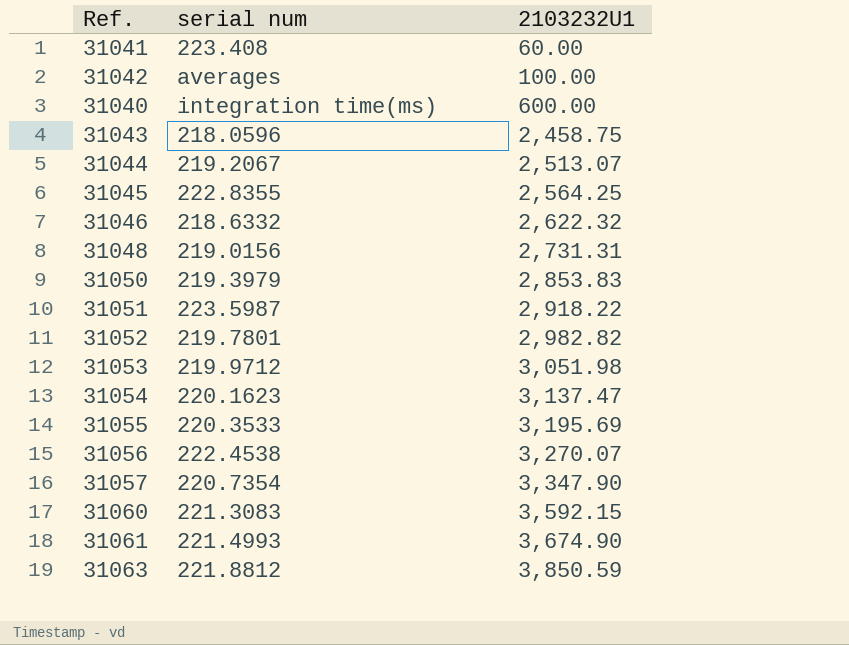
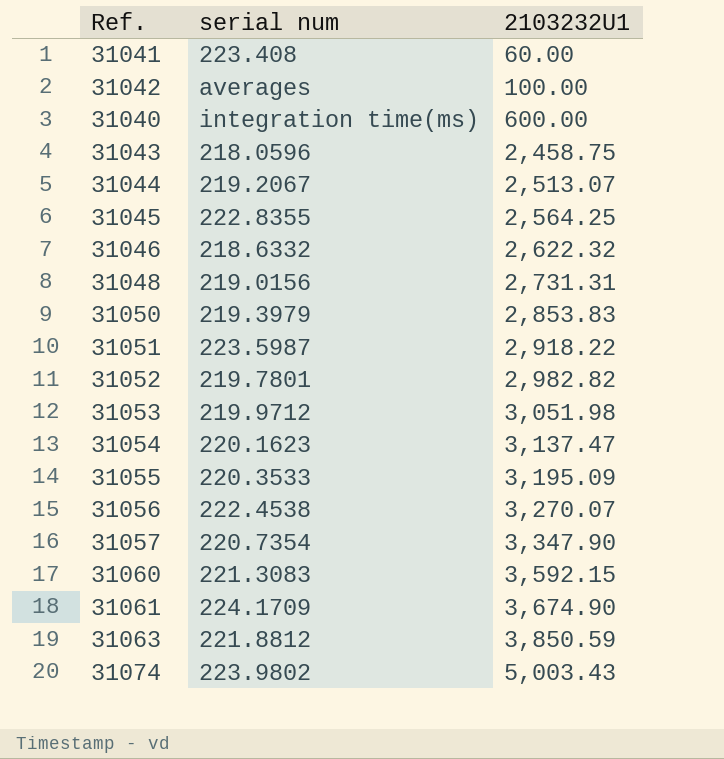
31055 | 2103232U1: 3,195.69 -> 3,195.09
31061 | serial num: 221.4993 -> 224.1709
row 31074: none -> 223.9802 | 5,003.43

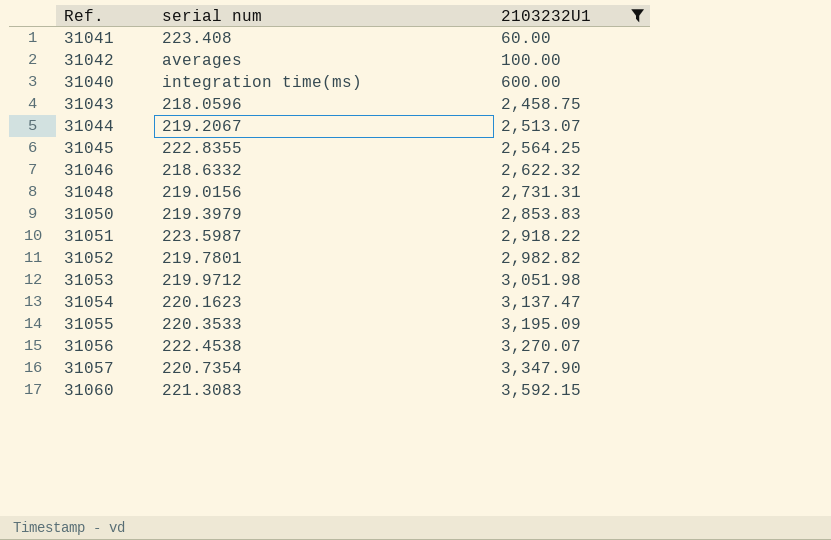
filter: none -> 2103232U1 <= 3,592.15

